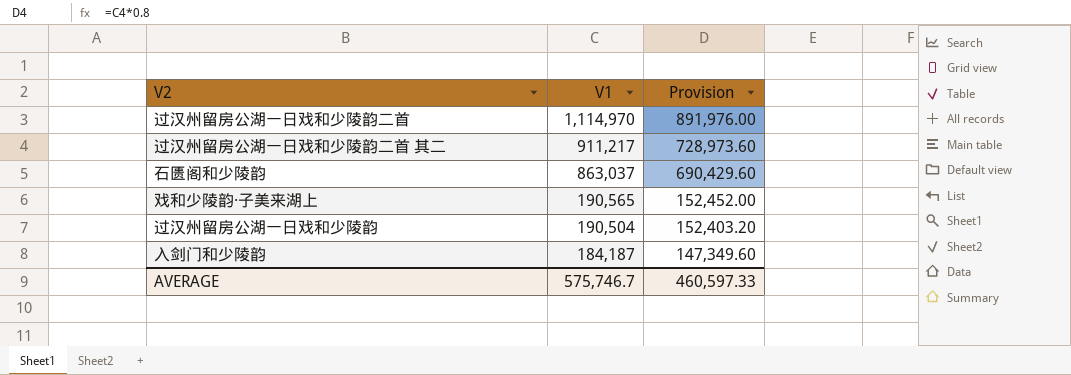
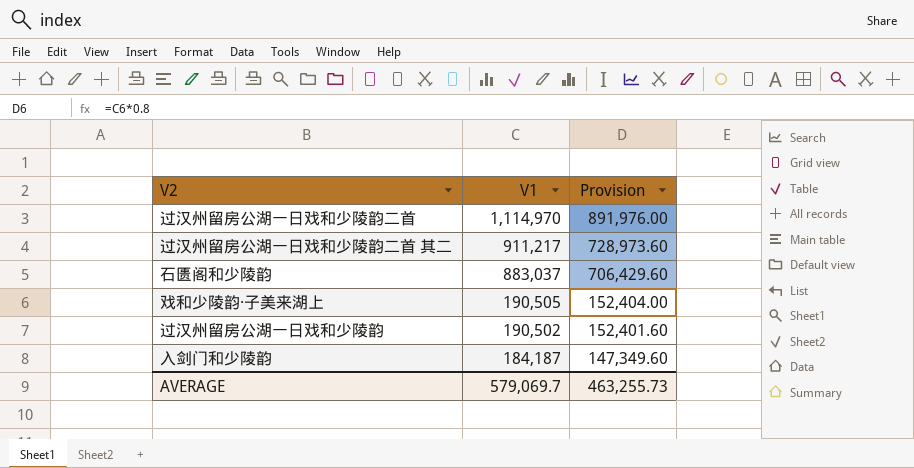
石匮阁和少陵韵 | V1: 863,037 -> 883,037
石匮阁和少陵韵 | Provision: 690,429.60 -> 706,429.60
戏和少陵韵·子美来湖上 | V1: 190,565 -> 190,505
戏和少陵韵·子美来湖上 | Provision: 152,452.00 -> 152,404.00
过汉州留房公湖一日戏和少陵韵 | V1: 190,504 -> 190,502
过汉州留房公湖一日戏和少陵韵 | Provision: 152,403.20 -> 152,401.60
AVERAGE | V1: 575,746.7 -> 579,069.7
AVERAGE | Provision: 460,597.33 -> 463,255.73

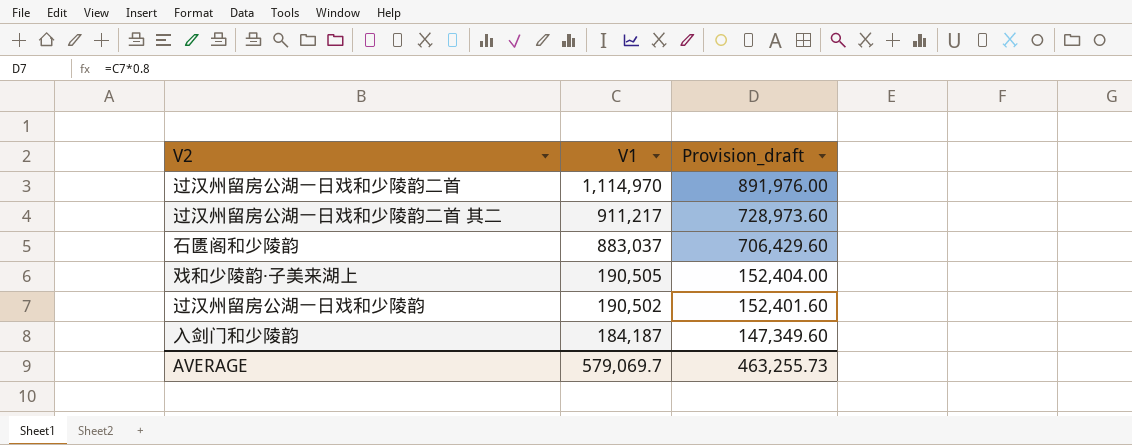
column name: Provision -> Provision_draft

